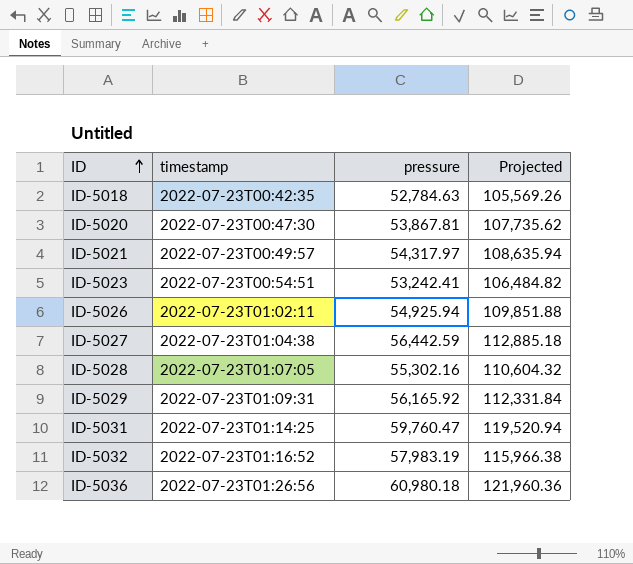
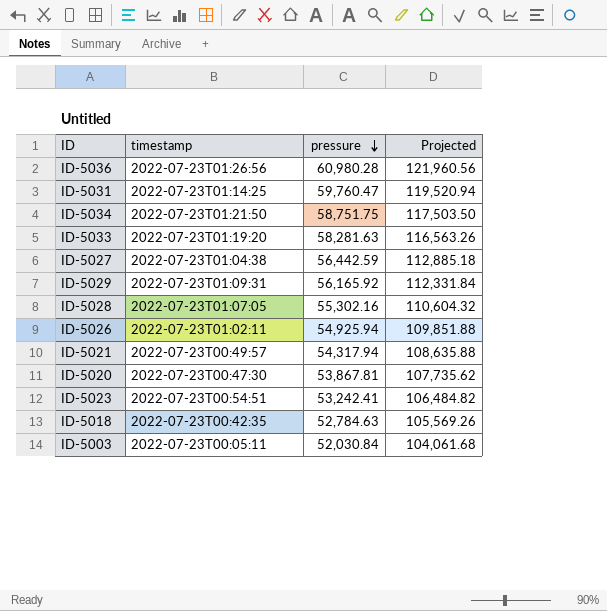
row order: ID ascending -> pressure descending
row ID-5032: 2022-07-23T01:16:52 | 57,983.19 | 115,966.38 -> none
ID-5036 | pressure: 60,980.18 -> 60,980.28
ID-5036 | Projected: 121,960.36 -> 121,960.56
row ID-5034: none -> 2022-07-23T01:21:50 | 58,751.75 | 117,503.50
row ID-5033: none -> 2022-07-23T01:19:20 | 58,281.63 | 116,563.26
ID-5021 | pressure: 54,317.97 -> 54,317.94
ID-5021 | Projected: 108,635.94 -> 108,635.88
row ID-5003: none -> 2022-07-23T00:05:11 | 52,030.84 | 104,061.68

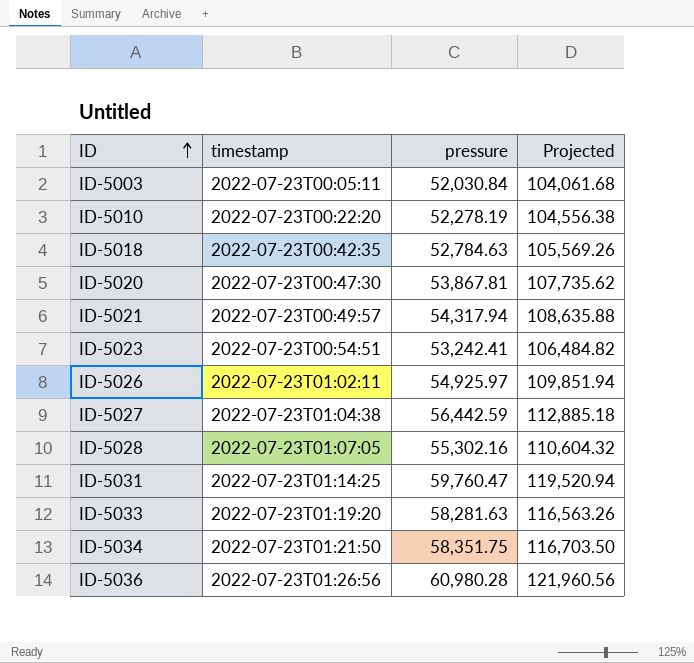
row order: pressure descending -> ID ascending
row ID-5029: 2022-07-23T01:09:31 | 56,165.92 | 112,331.84 -> none
row ID-5010: none -> 2022-07-23T00:22:20 | 52,278.19 | 104,556.38
ID-5026 | pressure: 54,925.94 -> 54,925.97
ID-5026 | Projected: 109,851.88 -> 109,851.94
ID-5034 | pressure: 58,751.75 -> 58,351.75
ID-5034 | Projected: 117,503.50 -> 116,703.50

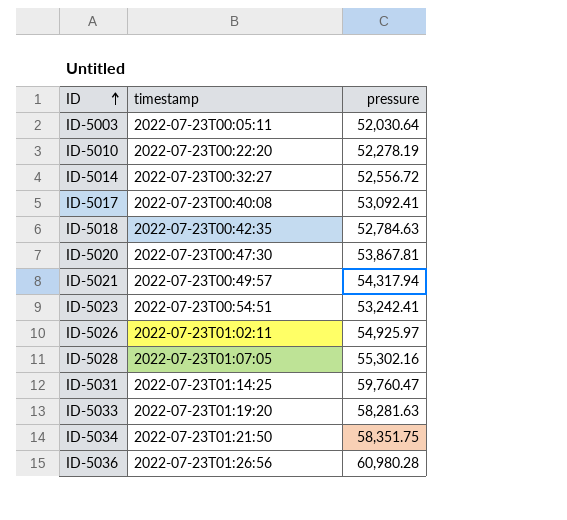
column Projected | formula: [pressure] * 2 -> none
row ID-5027: 2022-07-23T01:04:38 | 56,442.59 | 112,885.18 -> none
ID-5003 | pressure: 52,030.84 -> 52,030.64
row ID-5014: none -> 2022-07-23T00:32:27 | 52,556.72
row ID-5017: none -> 2022-07-23T00:40:08 | 53,092.41

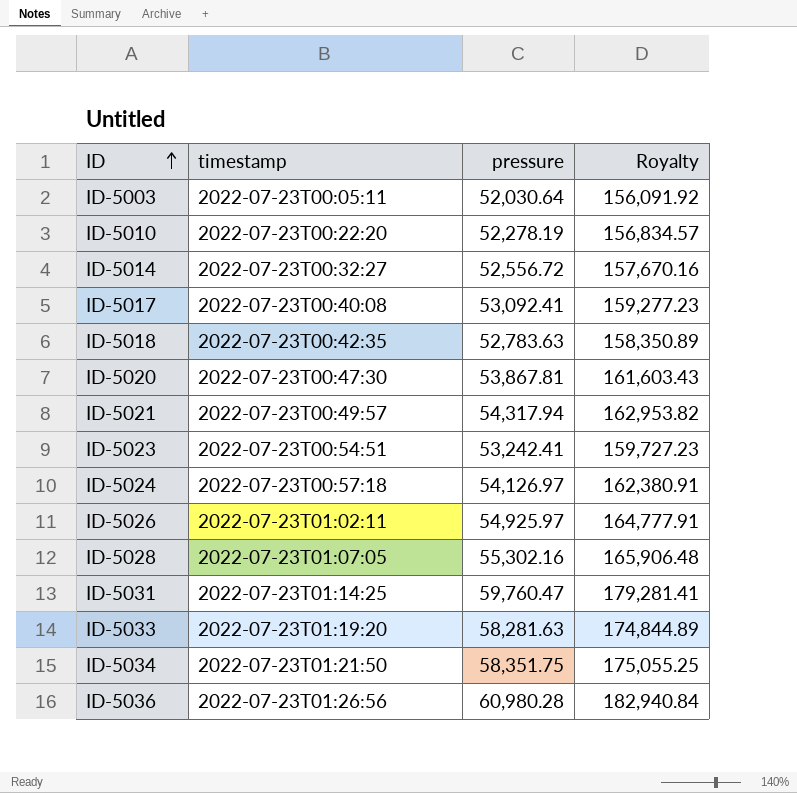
column Royalty | formula: none -> [pressure] * 3
ID-5018 | pressure: 52,784.63 -> 52,783.63
row ID-5024: none -> 2022-07-23T00:57:18 | 54,126.97 | 162,380.91

